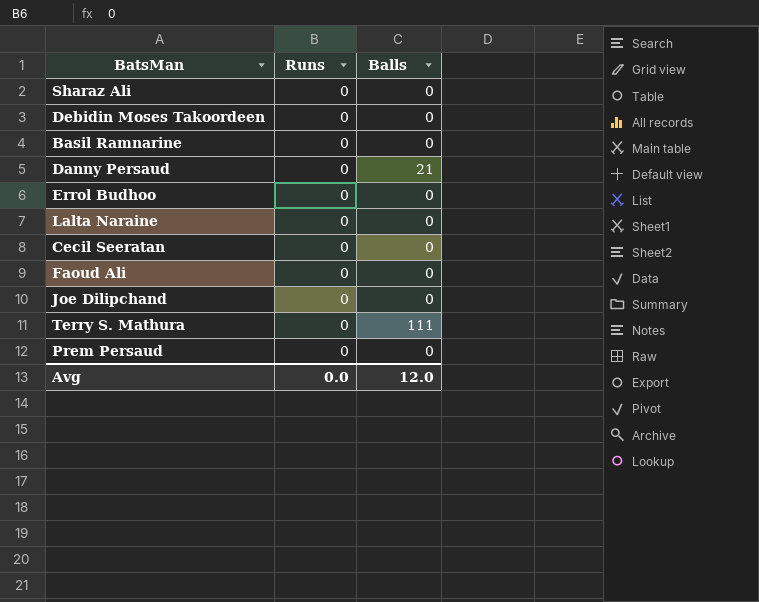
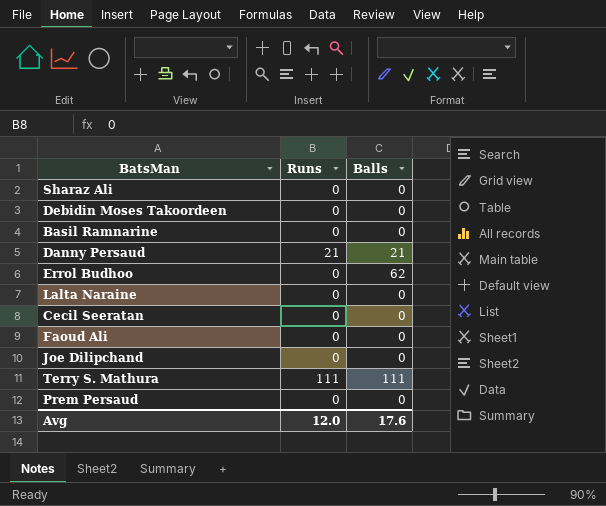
Danny Persaud | Runs: 0 -> 21
Errol Budhoo | Balls: 0 -> 62
Terry S. Mathura | Runs: 0 -> 111
Avg | Runs: 0.0 -> 12.0
Avg | Balls: 12.0 -> 17.6

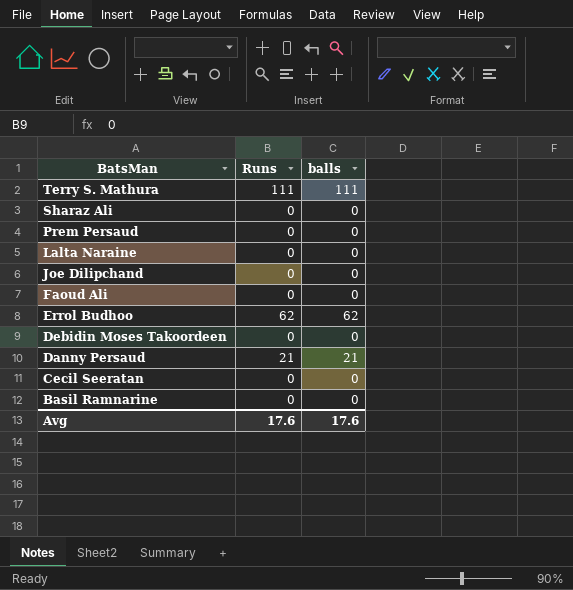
row order: none -> BatsMan descending
column name: Balls -> balls
Errol Budhoo | Runs: 0 -> 62
Avg | Runs: 12.0 -> 17.6

